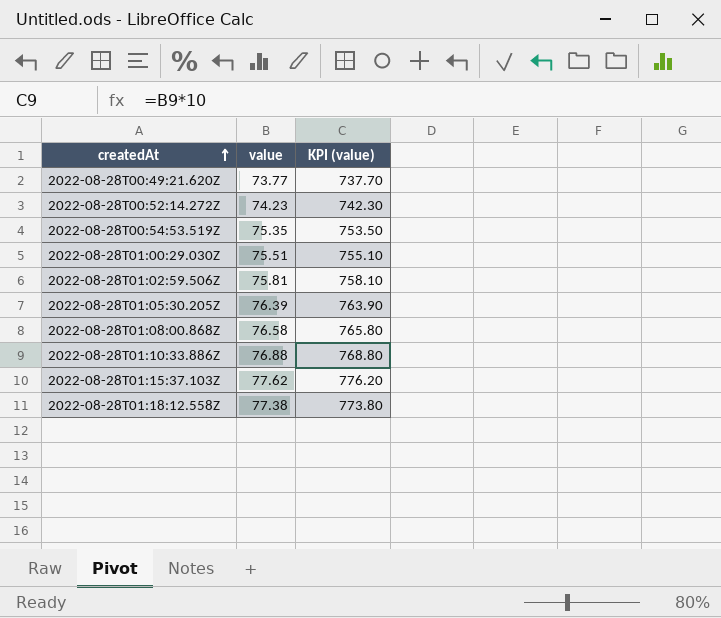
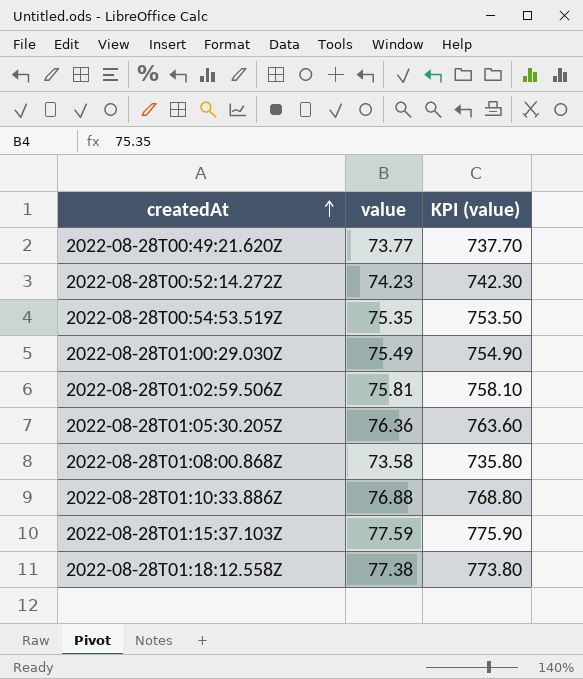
2022-08-28T01:00:29.030Z | value: 75.51 -> 75.49
2022-08-28T01:00:29.030Z | KPI (value): 755.10 -> 754.90
2022-08-28T01:05:30.205Z | value: 76.39 -> 76.36
2022-08-28T01:05:30.205Z | KPI (value): 763.90 -> 763.60
2022-08-28T01:08:00.868Z | value: 76.58 -> 73.58
2022-08-28T01:08:00.868Z | KPI (value): 765.80 -> 735.80
2022-08-28T01:15:37.103Z | value: 77.62 -> 77.59
2022-08-28T01:15:37.103Z | KPI (value): 776.20 -> 775.90

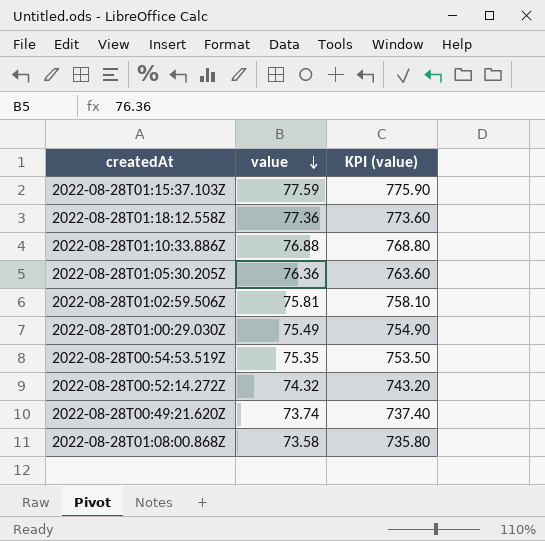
row order: createdAt ascending -> value descending
2022-08-28T01:18:12.558Z | value: 77.38 -> 77.36
2022-08-28T01:18:12.558Z | KPI (value): 773.80 -> 773.60
2022-08-28T00:52:14.272Z | value: 74.23 -> 74.32
2022-08-28T00:52:14.272Z | KPI (value): 742.30 -> 743.20
2022-08-28T00:49:21.620Z | value: 73.77 -> 73.74
2022-08-28T00:49:21.620Z | KPI (value): 737.70 -> 737.40

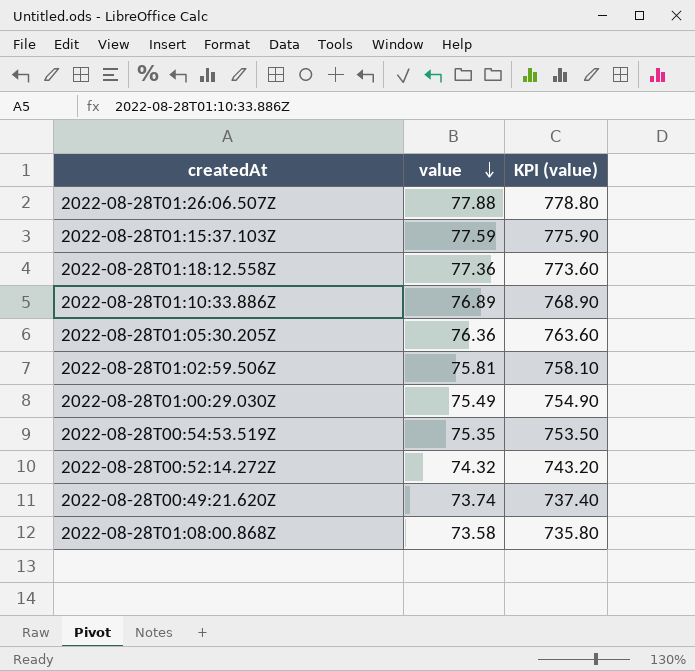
row 2022-08-28T01:26:06.507Z: none -> 77.88 | 778.80
2022-08-28T01:10:33.886Z | value: 76.88 -> 76.89
2022-08-28T01:10:33.886Z | KPI (value): 768.80 -> 768.90

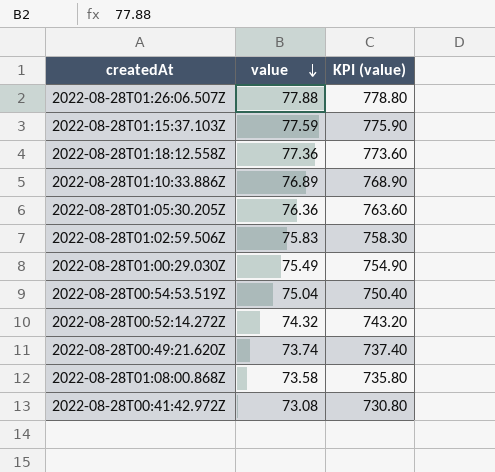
2022-08-28T01:02:59.506Z | value: 75.81 -> 75.83
2022-08-28T01:02:59.506Z | KPI (value): 758.10 -> 758.30
2022-08-28T00:54:53.519Z | value: 75.35 -> 75.04
2022-08-28T00:54:53.519Z | KPI (value): 753.50 -> 750.40
row 2022-08-28T00:41:42.972Z: none -> 73.08 | 730.80

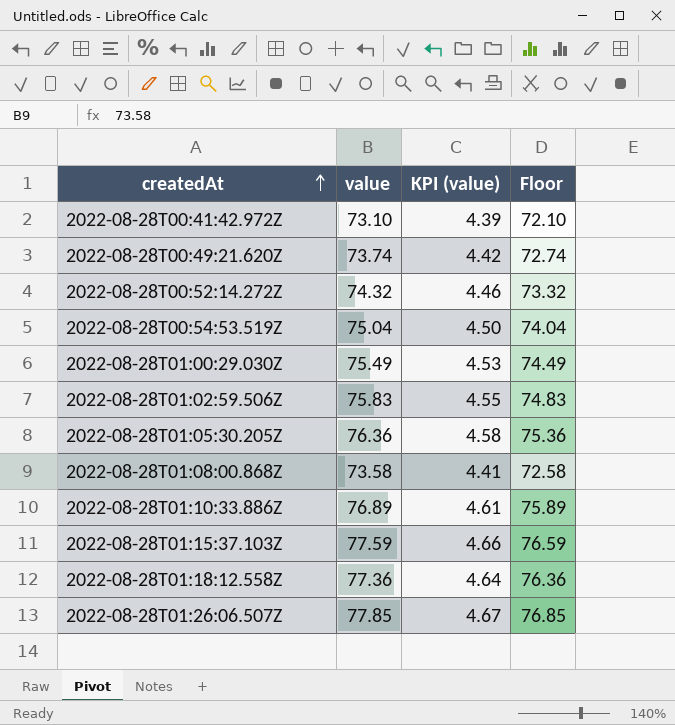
row order: value descending -> createdAt ascending
column KPI (value) | formula: [value] * 10 -> [value] * 0.06
column Floor | formula: none -> [value] - 1
2022-08-28T00:41:42.972Z | value: 73.08 -> 73.10
2022-08-28T01:26:06.507Z | value: 77.88 -> 77.85

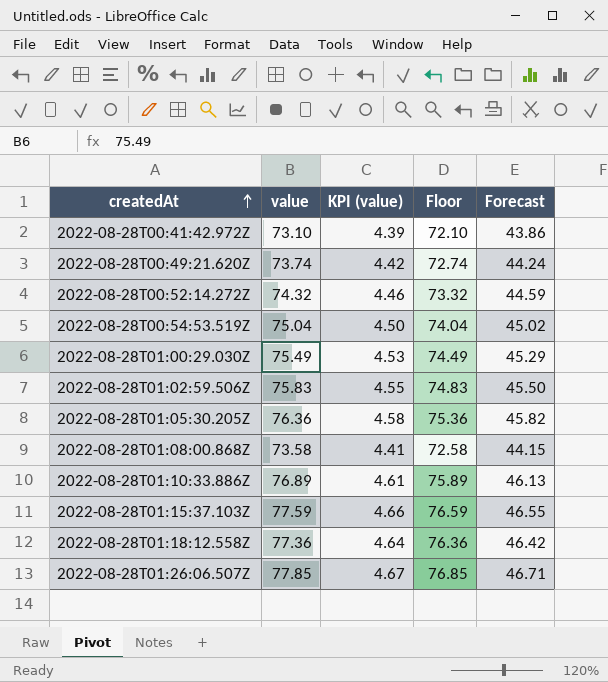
column Forecast | formula: none -> [value] * 0.6

